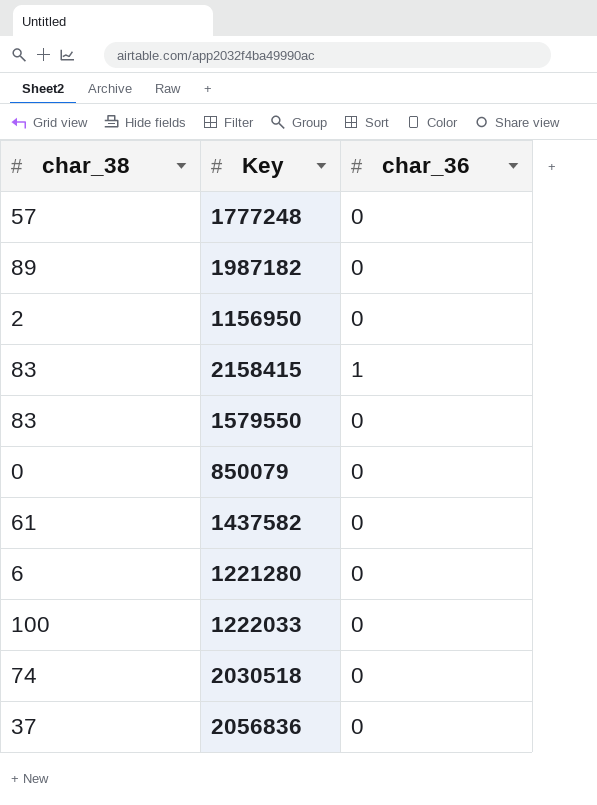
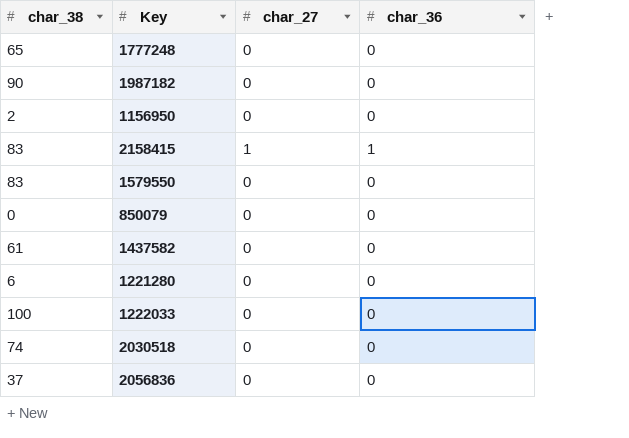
column char_27 | position: none -> 3
1777248 | char_38: 57 -> 65
1987182 | char_38: 89 -> 90

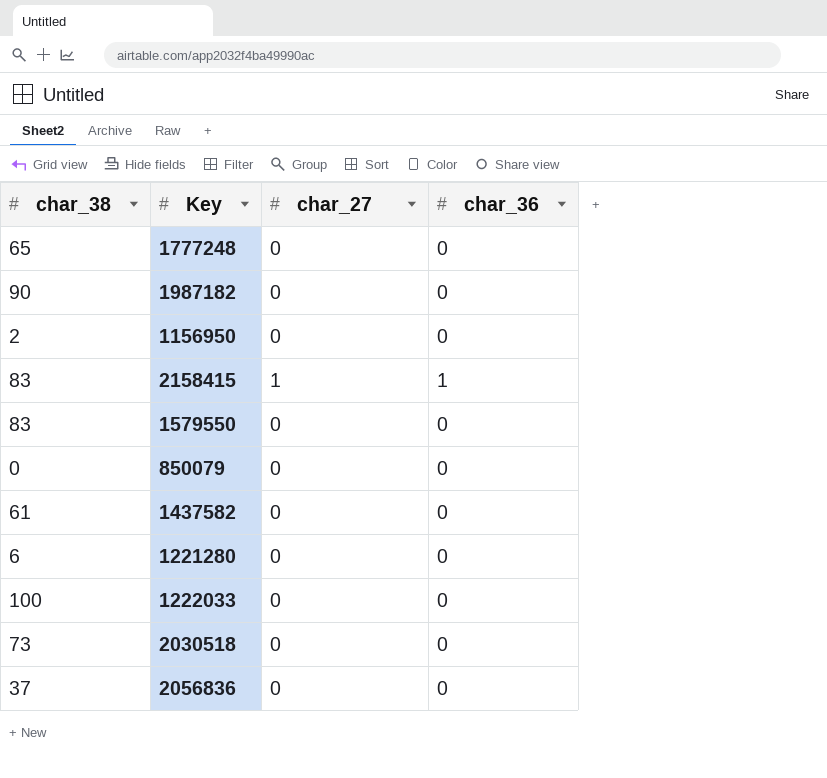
2030518 | char_38: 74 -> 73

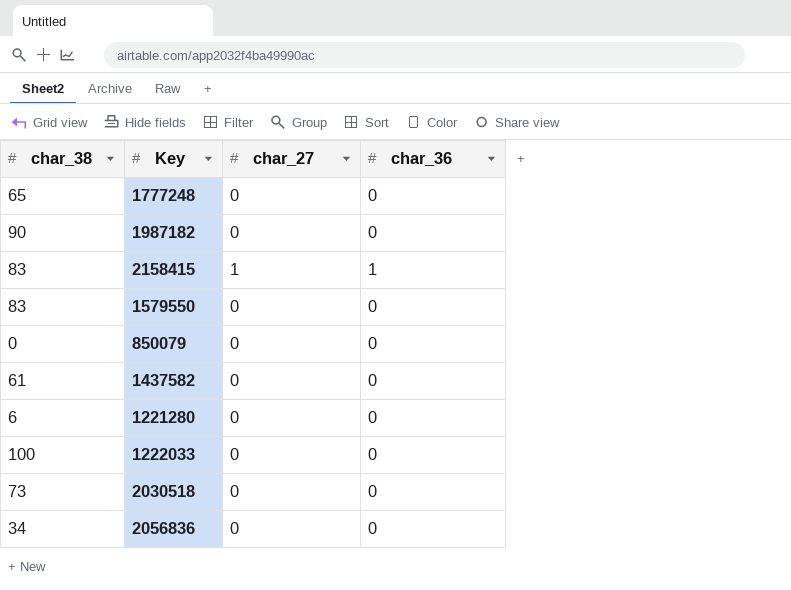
row 1156950: 2 | 0 | 0 -> none
2056836 | char_38: 37 -> 34

